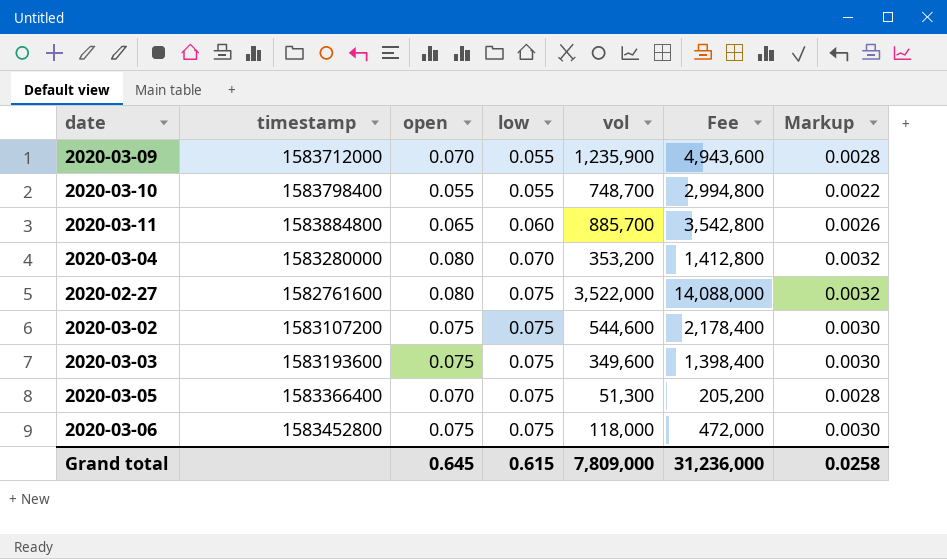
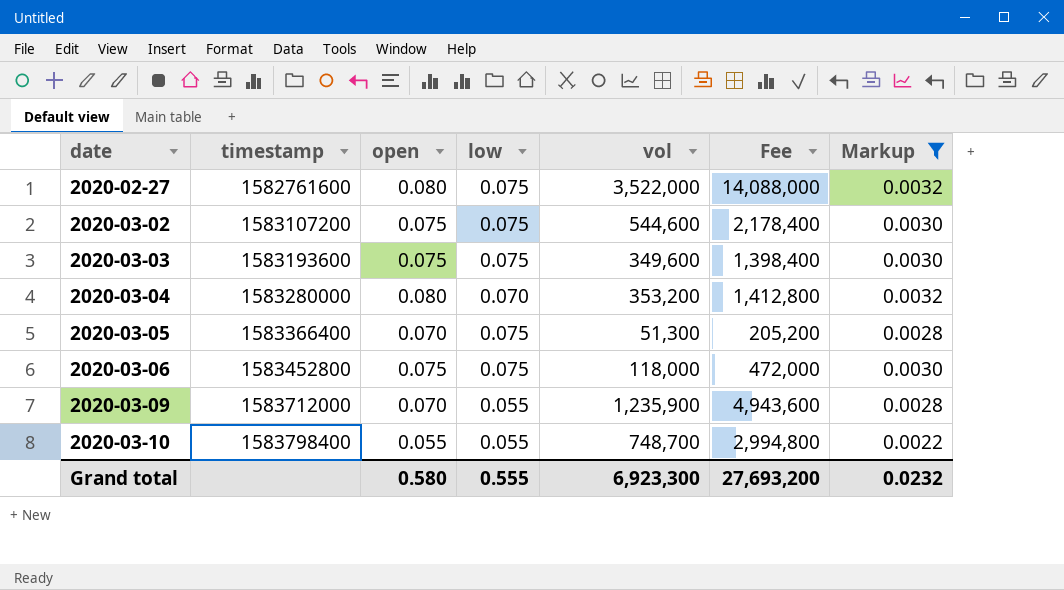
filter: none -> Markup != 0.0026
row order: low ascending -> date ascending
Grand total | open: 0.645 -> 0.580
Grand total | low: 0.615 -> 0.555
Grand total | vol: 7,809,000 -> 6,923,300
Grand total | Fee: 31,236,000 -> 27,693,200
Grand total | Markup: 0.0258 -> 0.0232

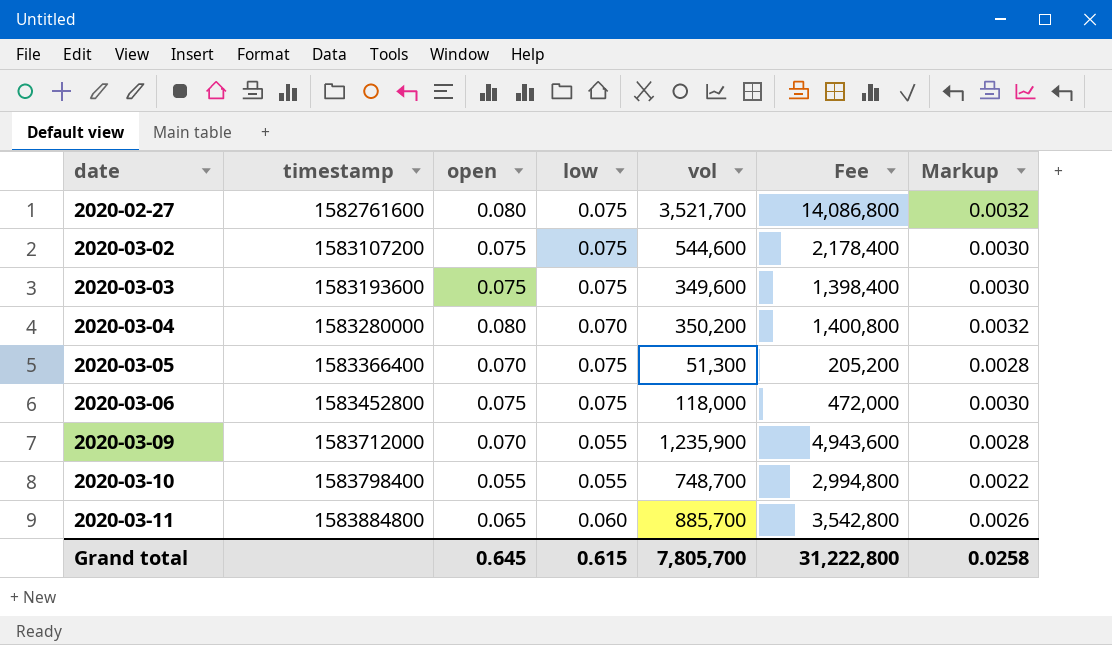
filter: Markup != 0.0026 -> none
2020-02-27 | vol: 3,522,000 -> 3,521,700
2020-02-27 | Fee: 14,088,000 -> 14,086,800
2020-03-04 | vol: 353,200 -> 350,200
2020-03-04 | Fee: 1,412,800 -> 1,400,800
Grand total | open: 0.580 -> 0.645
Grand total | low: 0.555 -> 0.615
Grand total | vol: 6,923,300 -> 7,805,700
Grand total | Fee: 27,693,200 -> 31,222,800
Grand total | Markup: 0.0232 -> 0.0258

